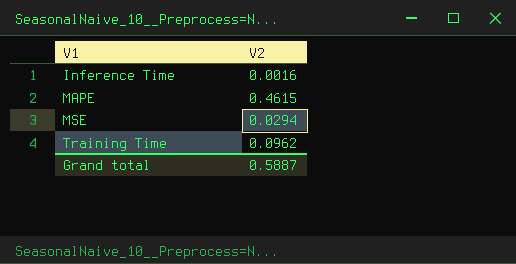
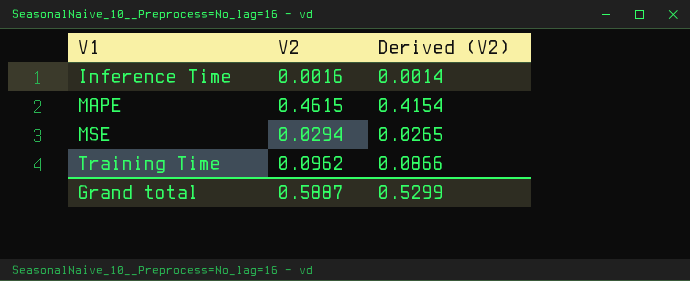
column Derived (V2) | formula: none -> [V2] * 0.9

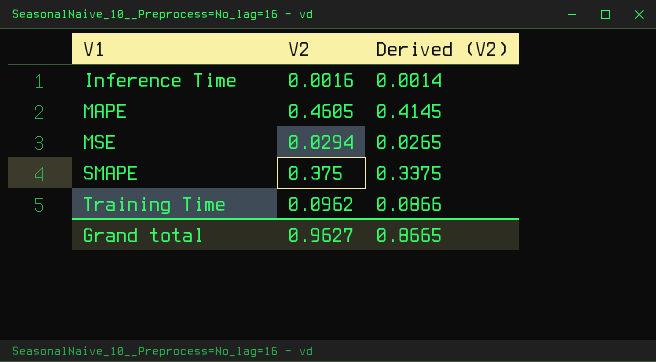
MAPE | V2: 0.4615 -> 0.4605
MAPE | Derived (V2): 0.4154 -> 0.4145
row SMAPE: none -> 0.375 | 0.3375
Grand total | V2: 0.5887 -> 0.9627
Grand total | Derived (V2): 0.5299 -> 0.8665

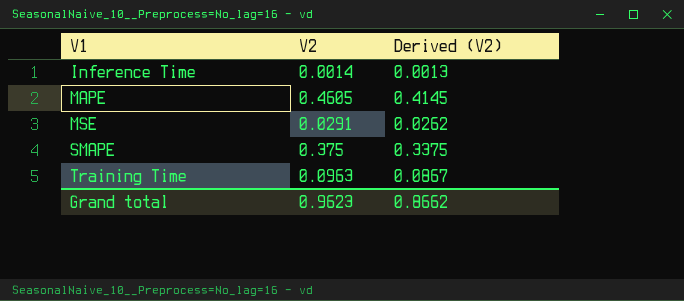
Inference Time | V2: 0.0016 -> 0.0014
Inference Time | Derived (V2): 0.0014 -> 0.0013
MSE | V2: 0.0294 -> 0.0291
MSE | Derived (V2): 0.0265 -> 0.0262
Training Time | V2: 0.0962 -> 0.0963
Training Time | Derived (V2): 0.0866 -> 0.0867
Grand total | V2: 0.9627 -> 0.9623
Grand total | Derived (V2): 0.8665 -> 0.8662

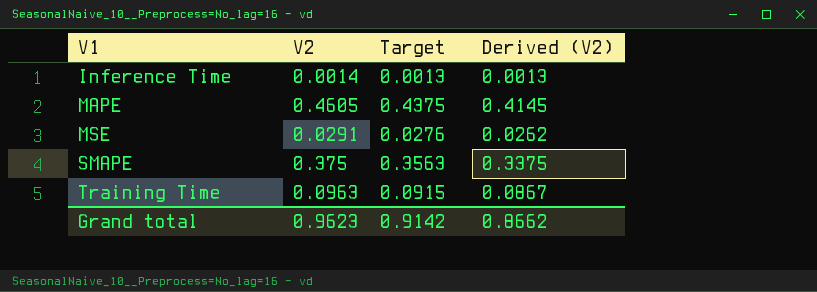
column Target | formula: none -> [V2] * 0.95

